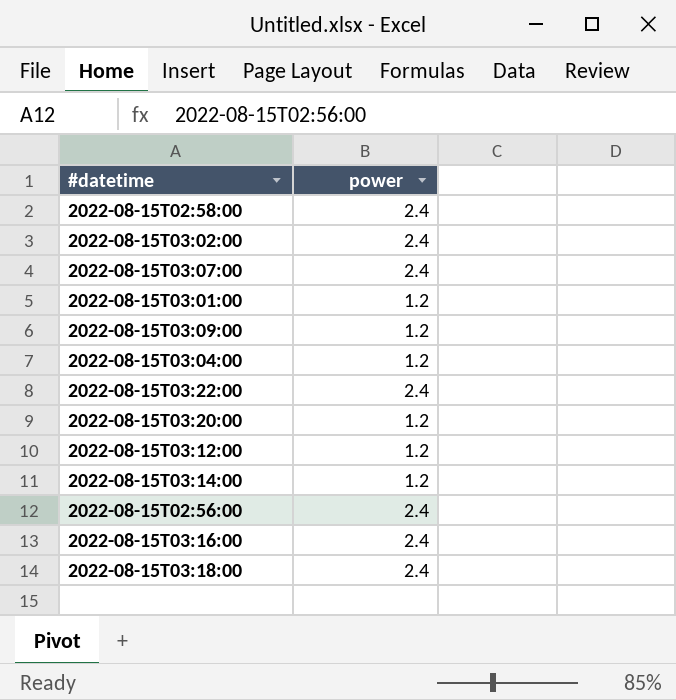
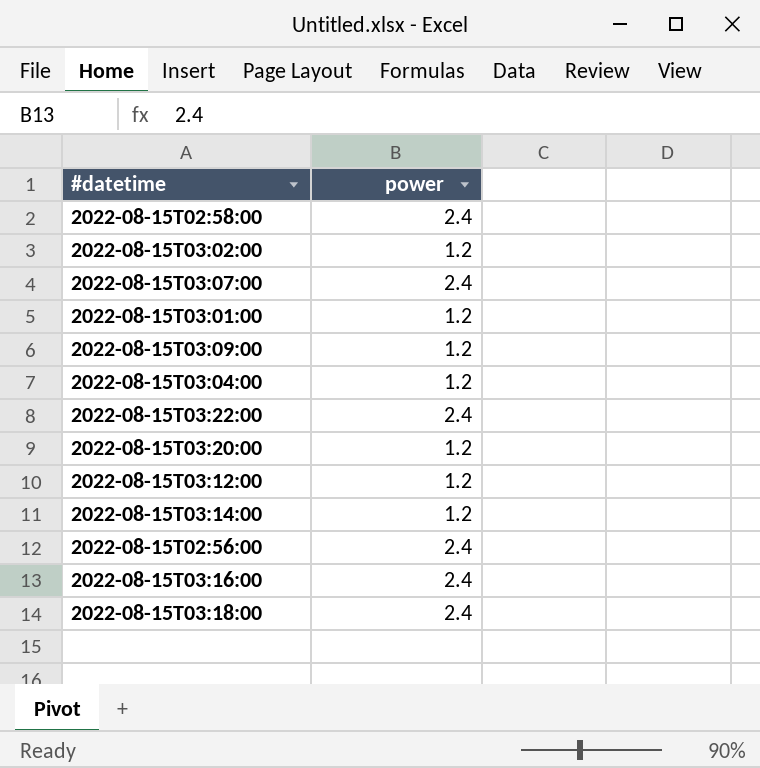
2022-08-15T03:02:00 | power: 2.4 -> 1.2

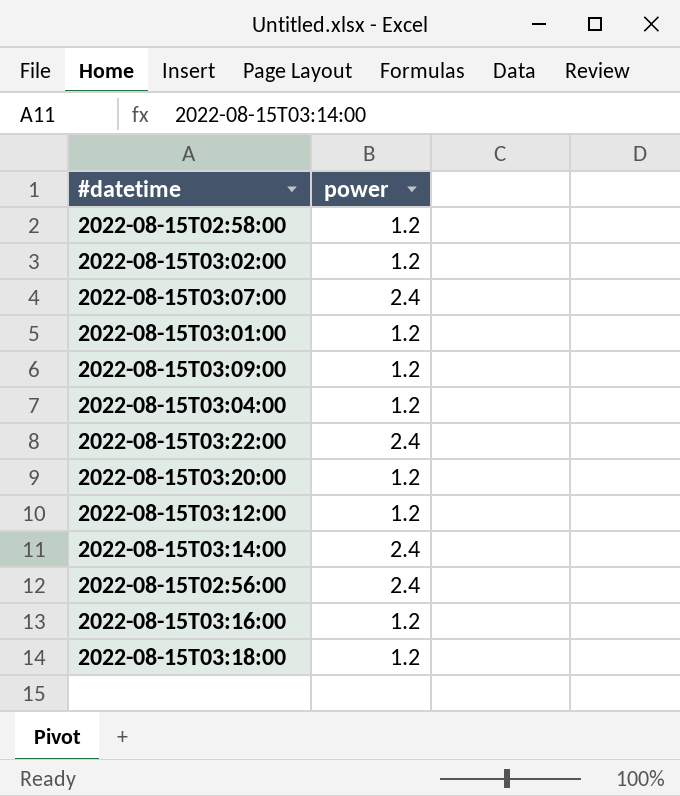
2022-08-15T02:58:00 | power: 2.4 -> 1.2
2022-08-15T03:14:00 | power: 1.2 -> 2.4
2022-08-15T03:16:00 | power: 2.4 -> 1.2
2022-08-15T03:18:00 | power: 2.4 -> 1.2

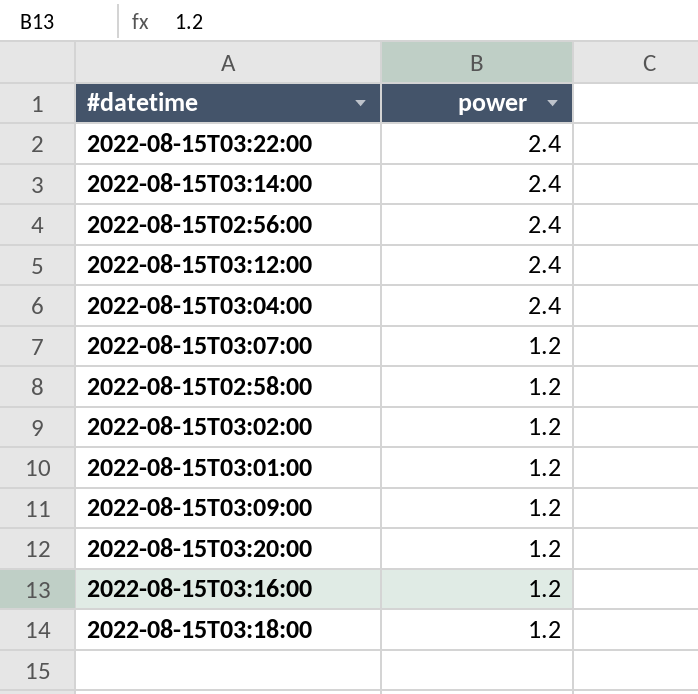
row order: none -> power descending
2022-08-15T03:12:00 | power: 1.2 -> 2.4
2022-08-15T03:04:00 | power: 1.2 -> 2.4
2022-08-15T03:07:00 | power: 2.4 -> 1.2

